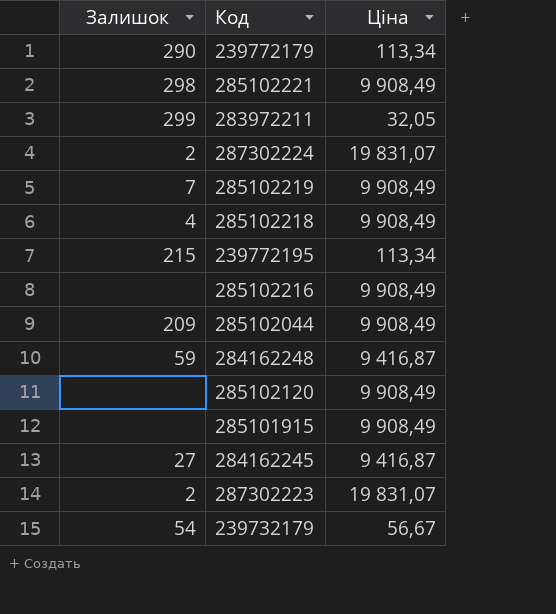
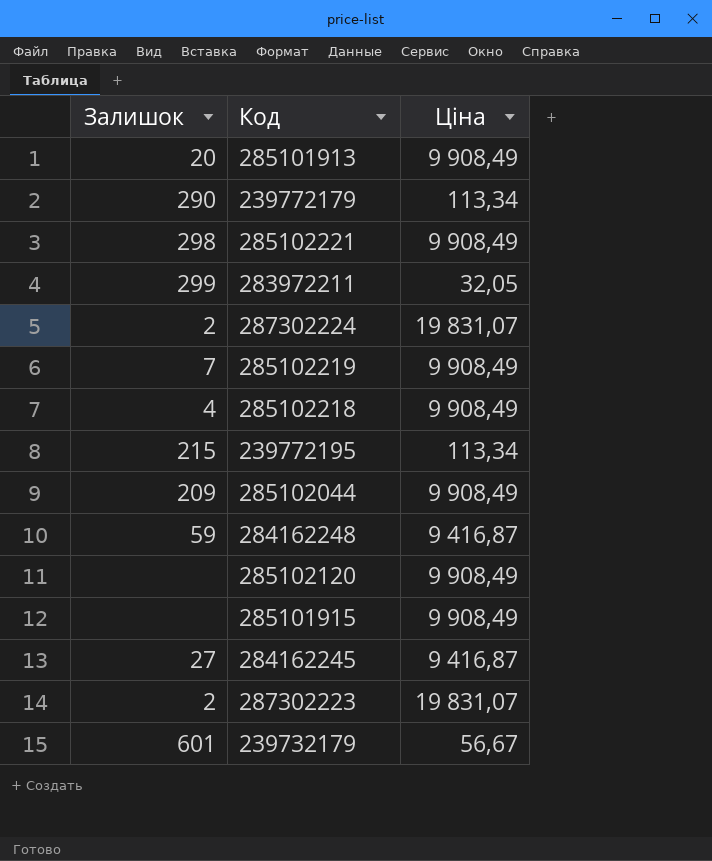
row 285102216: none | 9 908,49 -> none
row 285101913: none -> 20 | 9 908,49
239732179 | Залишок: 54 -> 601

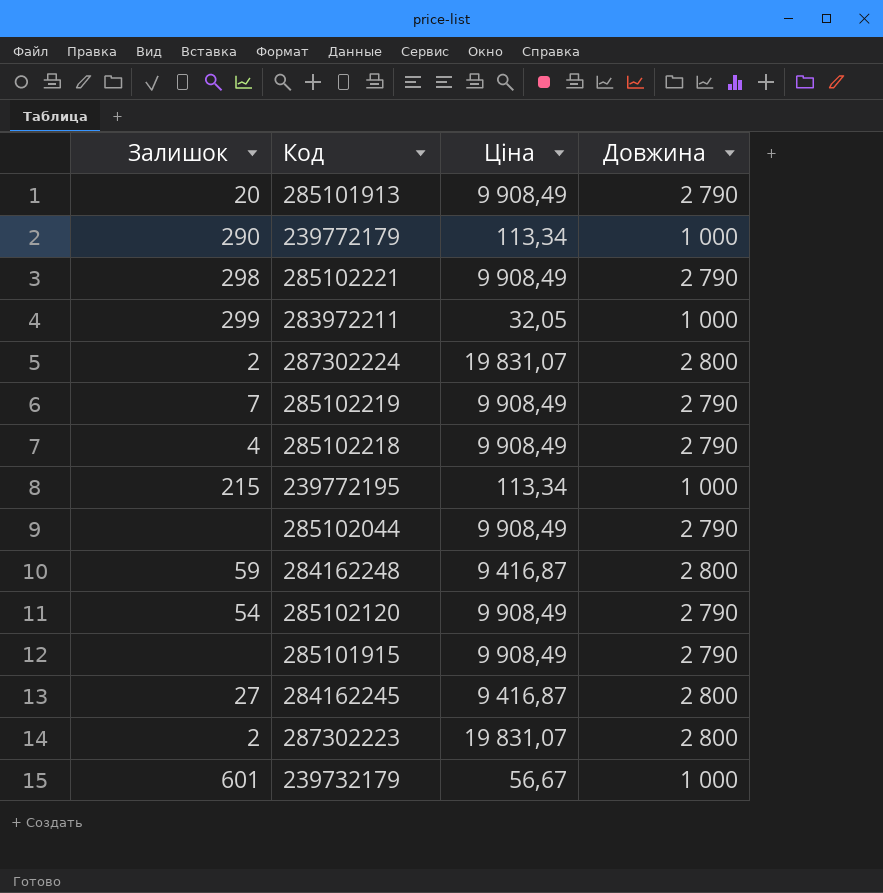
column Довжина | position: none -> 4
285102044 | Залишок: 209 -> none
285102120 | Залишок: none -> 54

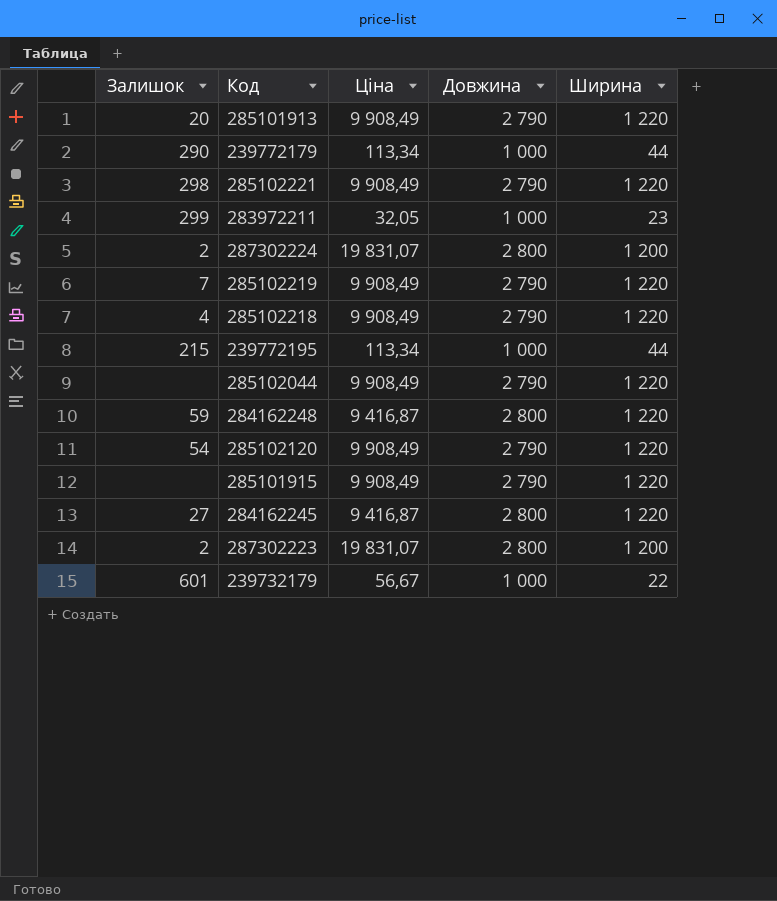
column Ширина | position: none -> 5

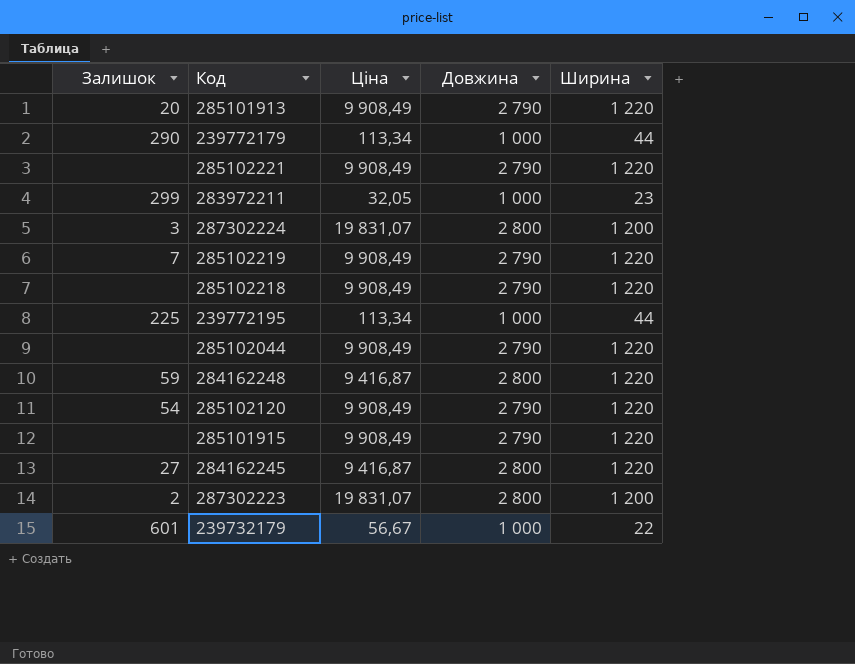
285102221 | Залишок: 298 -> none
287302224 | Залишок: 2 -> 3
285102218 | Залишок: 4 -> none
239772195 | Залишок: 215 -> 225

